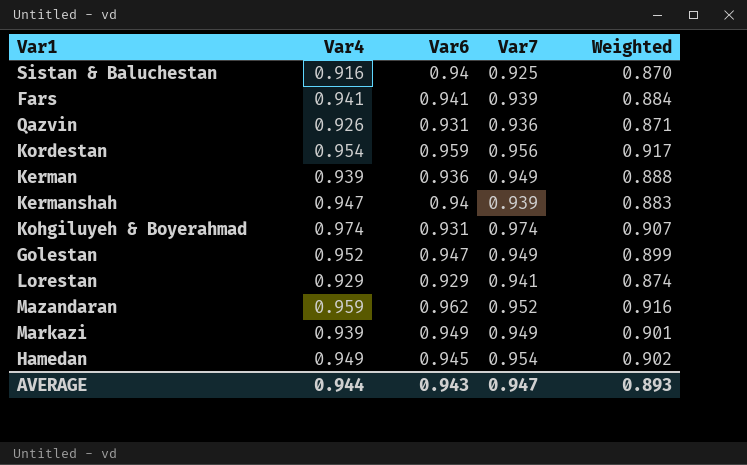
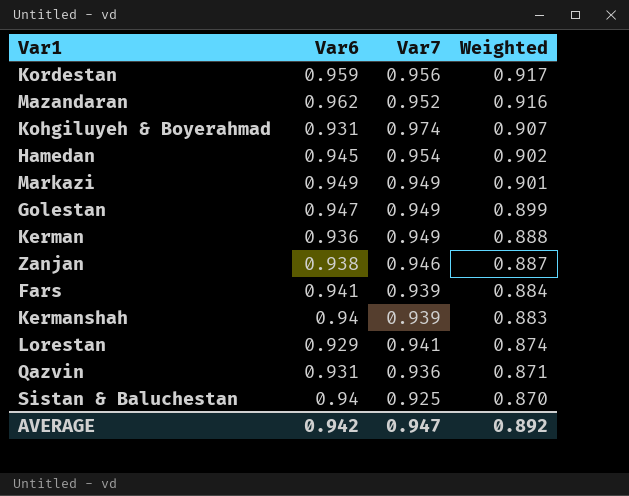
row order: none -> Weighted descending
column Var4 | position: 2 -> none
row Zanjan: none -> 0.938 | 0.946 | 0.887
AVERAGE | Var6: 0.943 -> 0.942
AVERAGE | Weighted: 0.893 -> 0.892

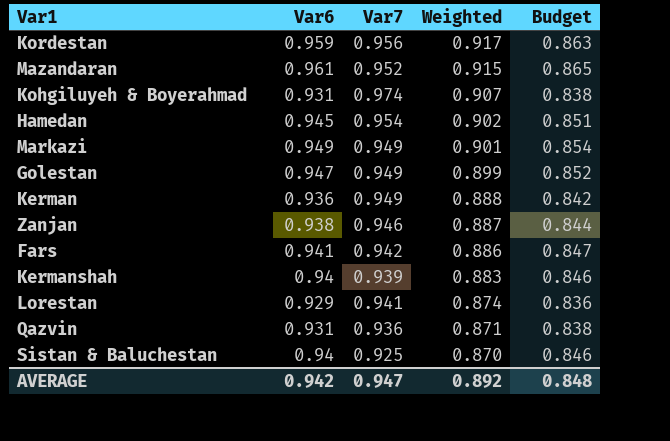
column Budget | formula: none -> [Var6] * 0.9
Mazandaran | Var6: 0.962 -> 0.961
Mazandaran | Weighted: 0.916 -> 0.915
Fars | Var7: 0.939 -> 0.942
Fars | Weighted: 0.884 -> 0.886

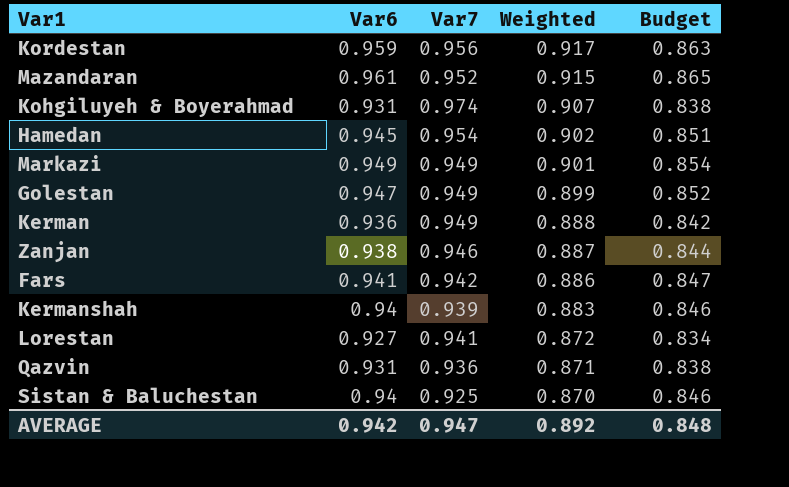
Lorestan | Var6: 0.929 -> 0.927
Lorestan | Weighted: 0.874 -> 0.872
Lorestan | Budget: 0.836 -> 0.834

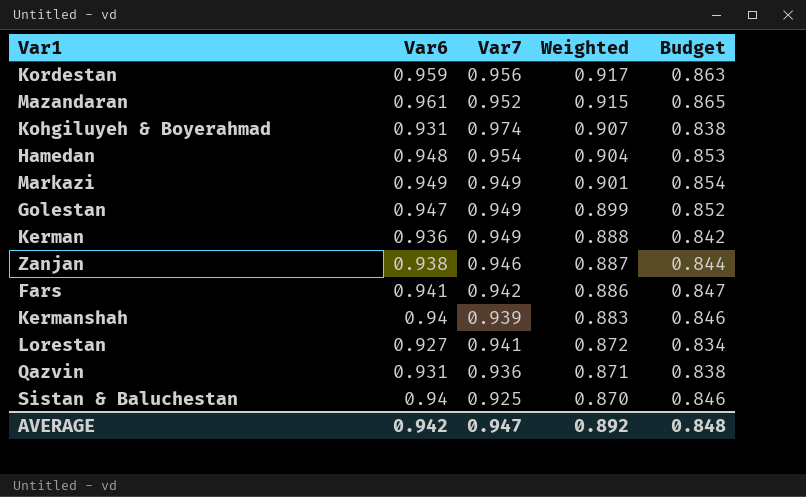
Hamedan | Var6: 0.945 -> 0.948
Hamedan | Weighted: 0.902 -> 0.904
Hamedan | Budget: 0.851 -> 0.853

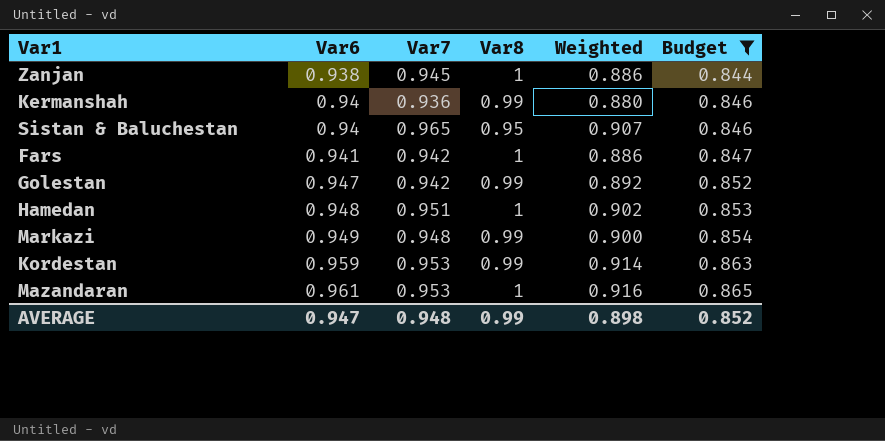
filter: none -> Budget >= 0.844
row order: Weighted descending -> Var6 ascending
column Var8 | position: none -> 4
Zanjan | Var7: 0.946 -> 0.945
Zanjan | Weighted: 0.887 -> 0.886
Kermanshah | Var7: 0.939 -> 0.936
Kermanshah | Weighted: 0.883 -> 0.880
Sistan & Baluchestan | Var7: 0.925 -> 0.965
Sistan & Baluchestan | Weighted: 0.870 -> 0.907
Golestan | Var7: 0.949 -> 0.942
Golestan | Weighted: 0.899 -> 0.892
Hamedan | Var7: 0.954 -> 0.951
Hamedan | Weighted: 0.904 -> 0.902
Markazi | Var7: 0.949 -> 0.948
Markazi | Weighted: 0.901 -> 0.900
Kordestan | Var7: 0.956 -> 0.953
Kordestan | Weighted: 0.917 -> 0.914
Mazandaran | Var7: 0.952 -> 0.953
Mazandaran | Weighted: 0.915 -> 0.916
AVERAGE | Var6: 0.942 -> 0.947
AVERAGE | Var7: 0.947 -> 0.948
AVERAGE | Weighted: 0.892 -> 0.898
AVERAGE | Budget: 0.848 -> 0.852

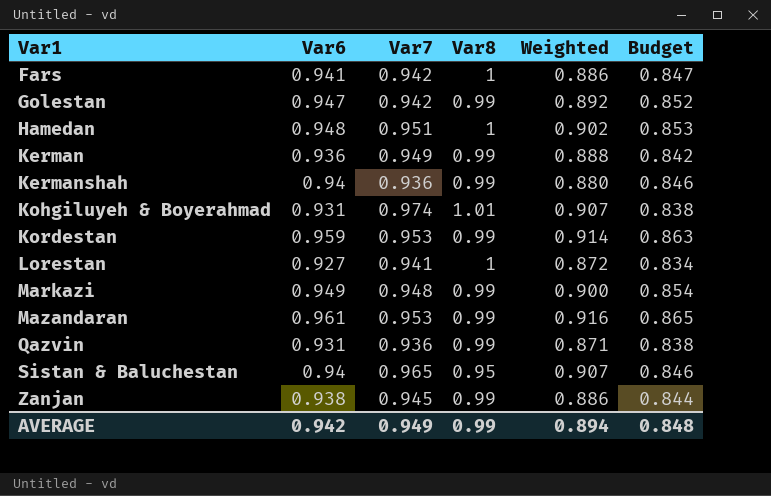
filter: Budget >= 0.844 -> none
row order: Var6 ascending -> Var1 ascending
Mazandaran | Var8: 1 -> 0.99
Zanjan | Var8: 1 -> 0.99
AVERAGE | Var6: 0.947 -> 0.942
AVERAGE | Var7: 0.948 -> 0.949
AVERAGE | Weighted: 0.898 -> 0.894
AVERAGE | Budget: 0.852 -> 0.848

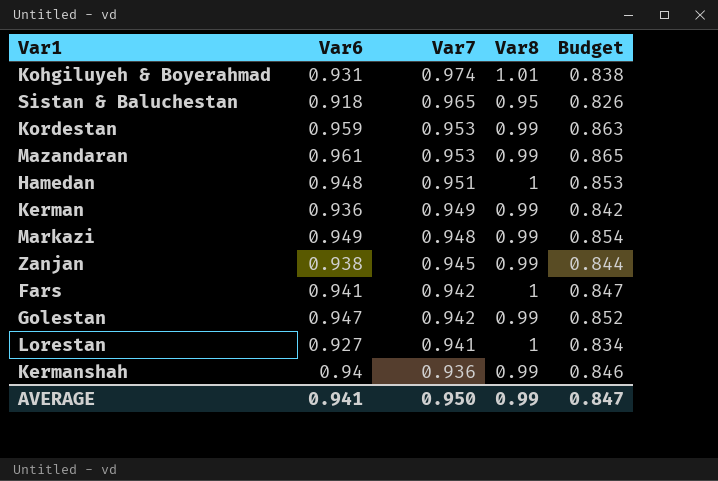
row order: Var1 ascending -> Var7 descending
column Weighted | formula: [Var6] * [Var7] -> none
row Qazvin: 0.931 | 0.936 | 0.99 | 0.871 | 0.838 -> none
Sistan & Baluchestan | Var6: 0.94 -> 0.918
Sistan & Baluchestan | Budget: 0.846 -> 0.826
AVERAGE | Var6: 0.942 -> 0.941
AVERAGE | Var7: 0.949 -> 0.950
AVERAGE | Budget: 0.848 -> 0.847

